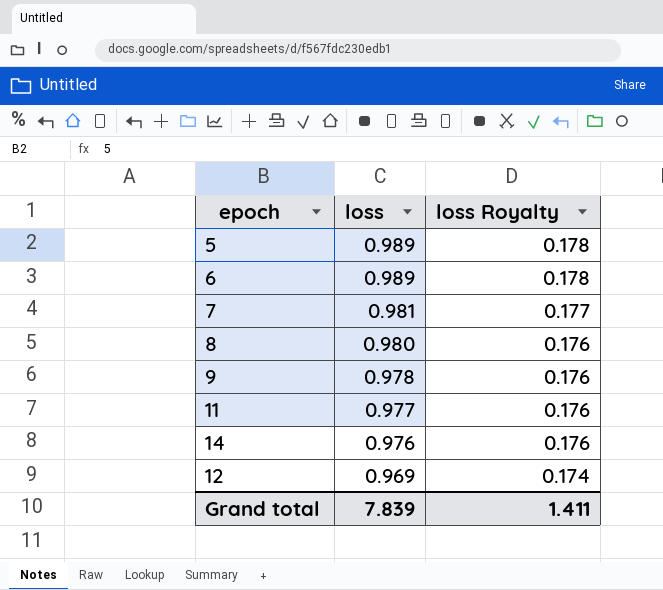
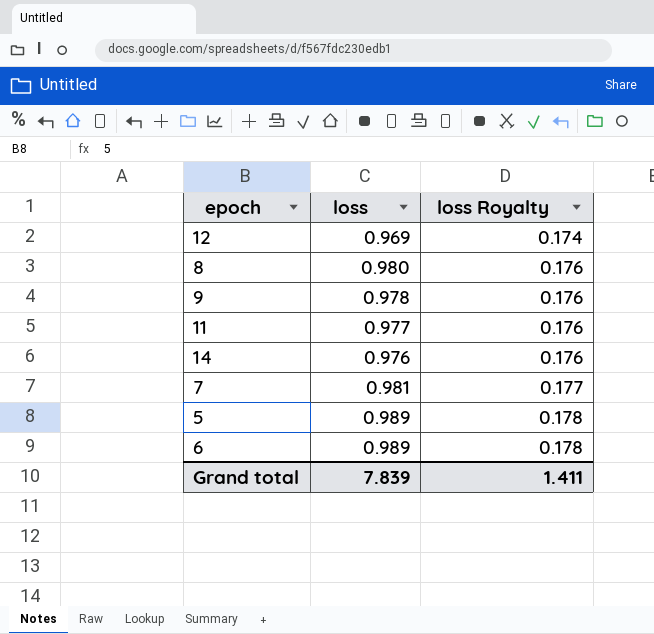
row order: loss descending -> loss Royalty ascending

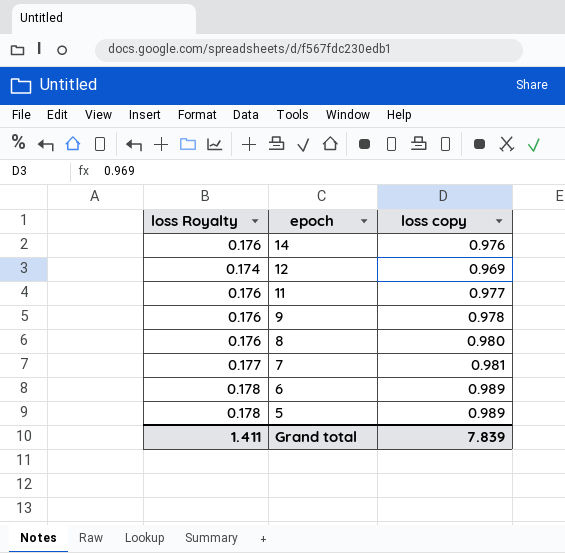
row order: loss Royalty ascending -> epoch descending
column loss Royalty | position: 3 -> 1
column name: loss -> loss copy

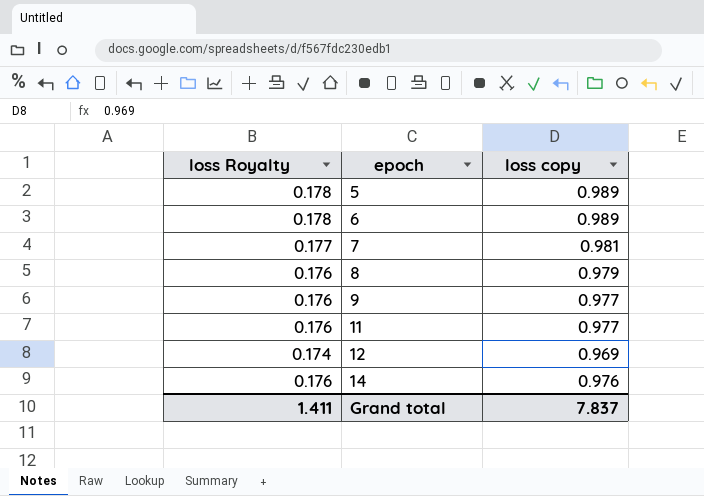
row order: epoch descending -> epoch ascending
8 | loss copy: 0.980 -> 0.979
9 | loss copy: 0.978 -> 0.977
Grand total | loss copy: 7.839 -> 7.837

